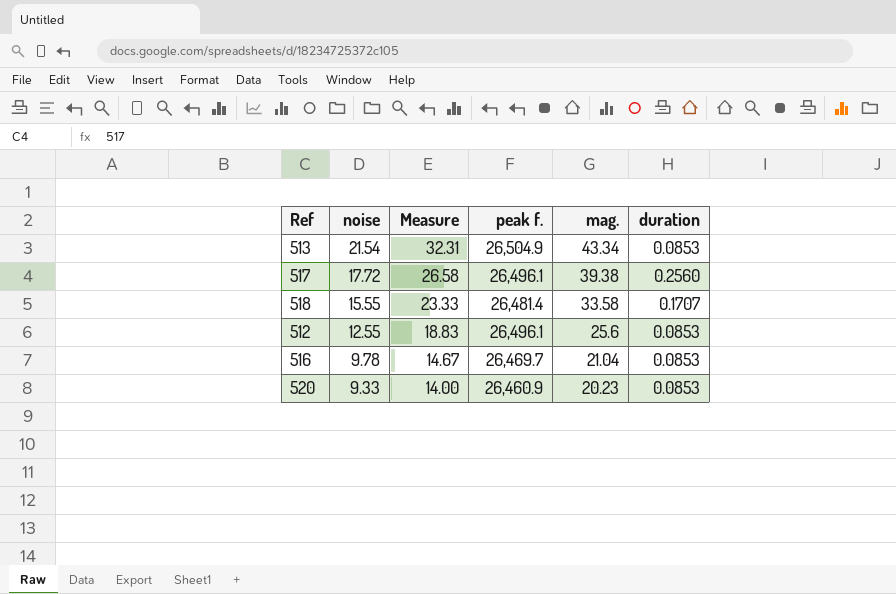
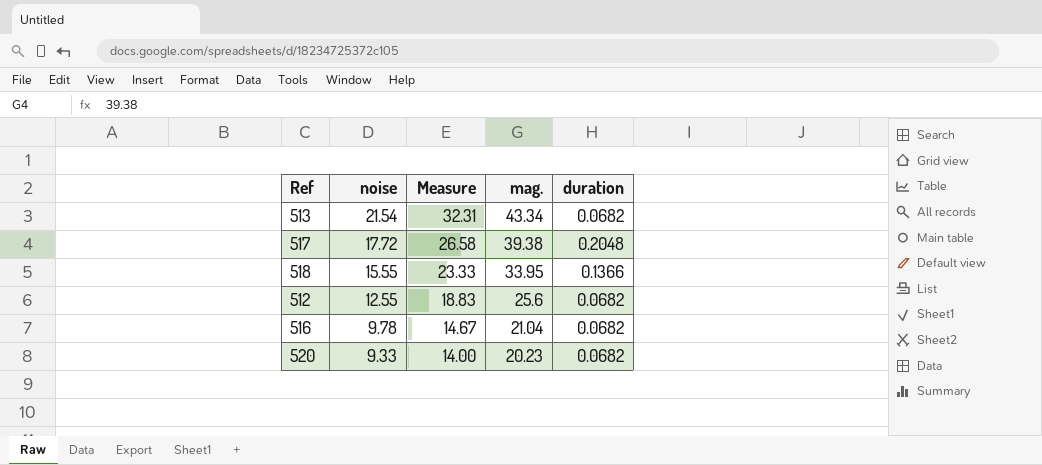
column peak f. | position: 4 -> none
513 | duration: 0.0853 -> 0.0682
517 | duration: 0.2560 -> 0.2048
518 | mag.: 33.58 -> 33.95
518 | duration: 0.1707 -> 0.1366
512 | duration: 0.0853 -> 0.0682
516 | duration: 0.0853 -> 0.0682
520 | duration: 0.0853 -> 0.0682

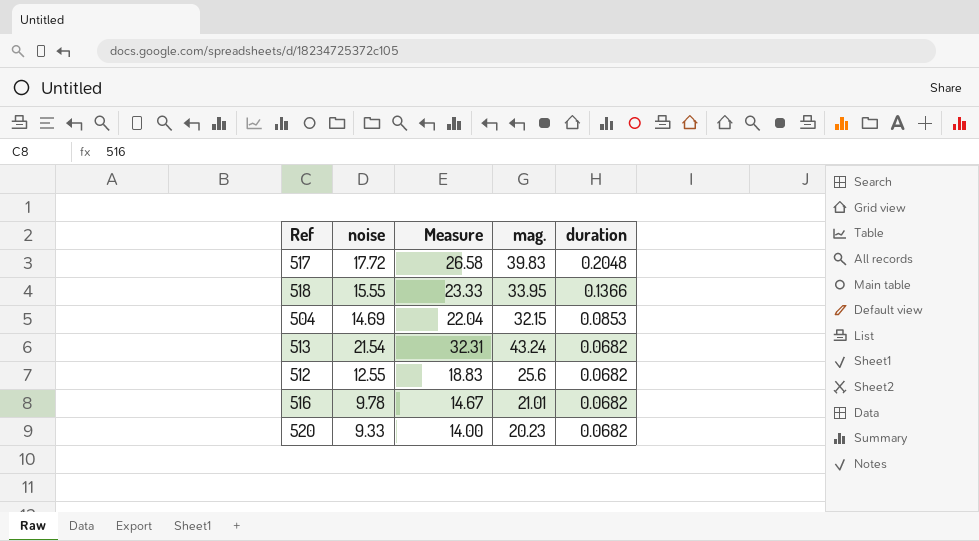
row order: noise descending -> duration descending
517 | mag.: 39.38 -> 39.83
row 504: none -> 14.69 | 22.04 | 32.15 | 0.0853
513 | mag.: 43.34 -> 43.24
516 | mag.: 21.04 -> 21.01

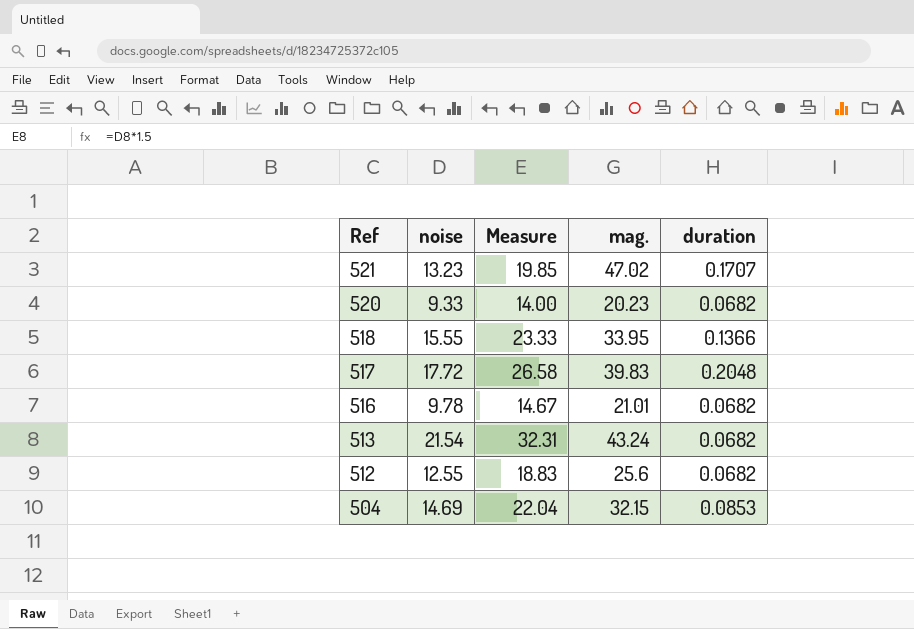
row order: duration descending -> Ref descending
row 521: none -> 13.23 | 19.85 | 47.02 | 0.1707

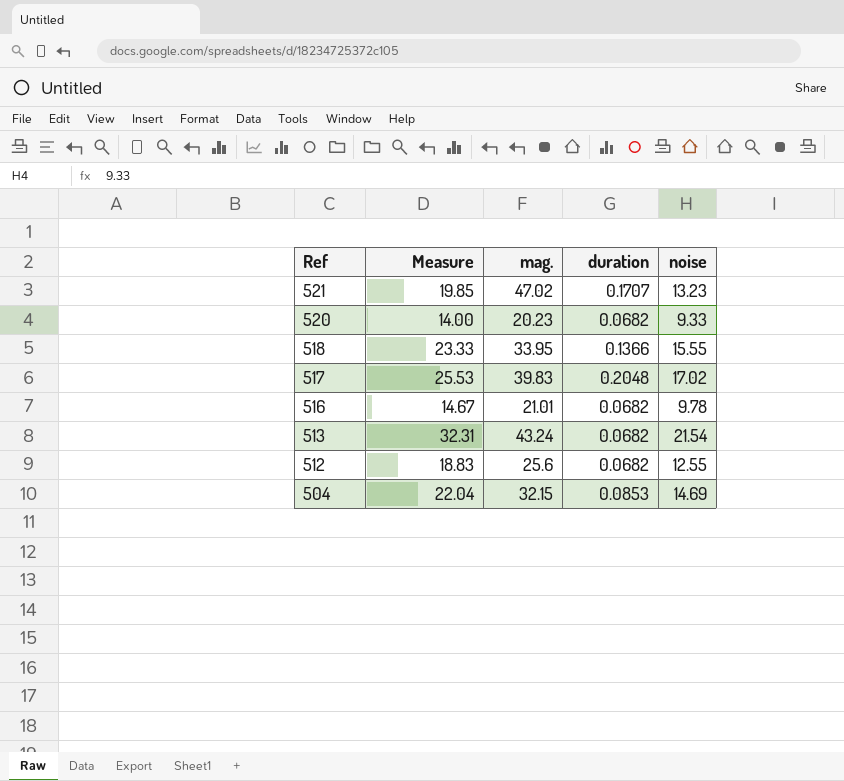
column noise | position: 2 -> 5
517 | Measure: 26.58 -> 25.53
517 | noise: 17.72 -> 17.02

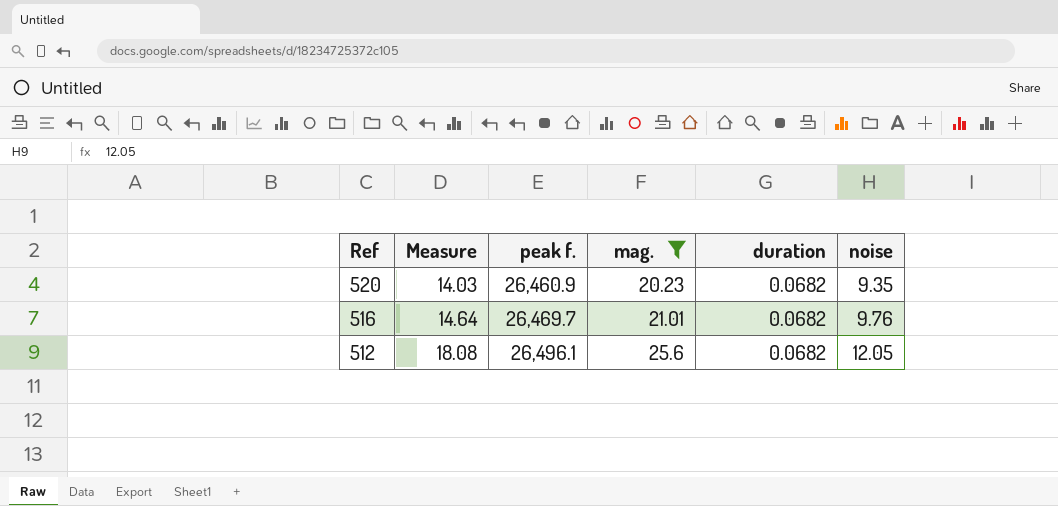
filter: none -> mag. <= 25.6
column peak f. | position: none -> 3
520 | Measure: 14.00 -> 14.03
520 | noise: 9.33 -> 9.35
516 | Measure: 14.67 -> 14.64
516 | noise: 9.78 -> 9.76
512 | Measure: 18.83 -> 18.08
512 | noise: 12.55 -> 12.05

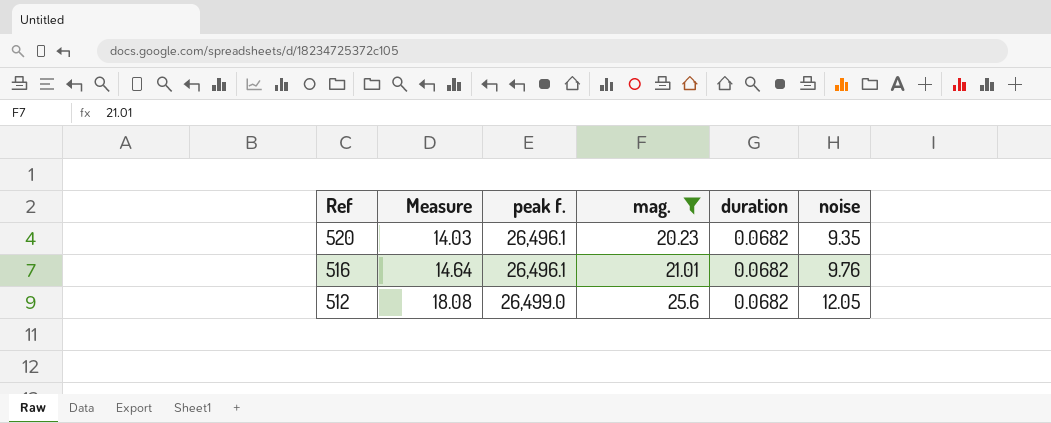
520 | peak f.: 26,460.9 -> 26,496.1
516 | peak f.: 26,469.7 -> 26,496.1
512 | peak f.: 26,496.1 -> 26,499.0

